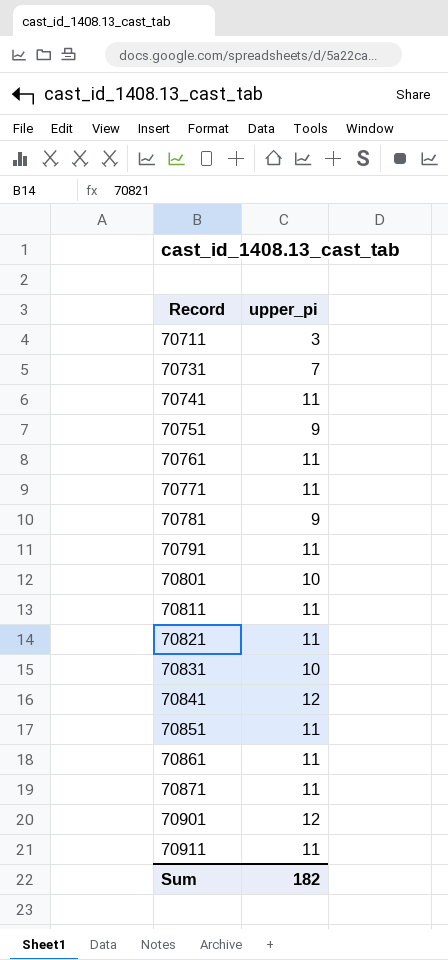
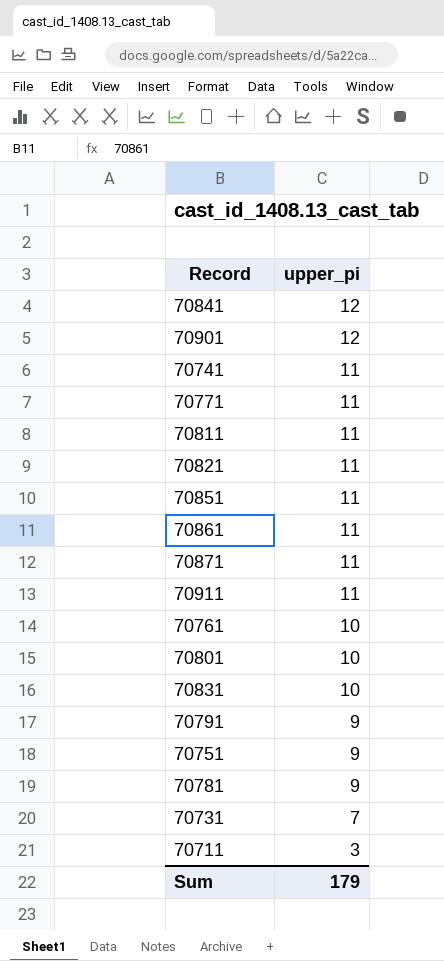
row order: Record ascending -> upper_pi descending
70761 | upper_pi: 11 -> 10
70791 | upper_pi: 11 -> 9
Sum | upper_pi: 182 -> 179

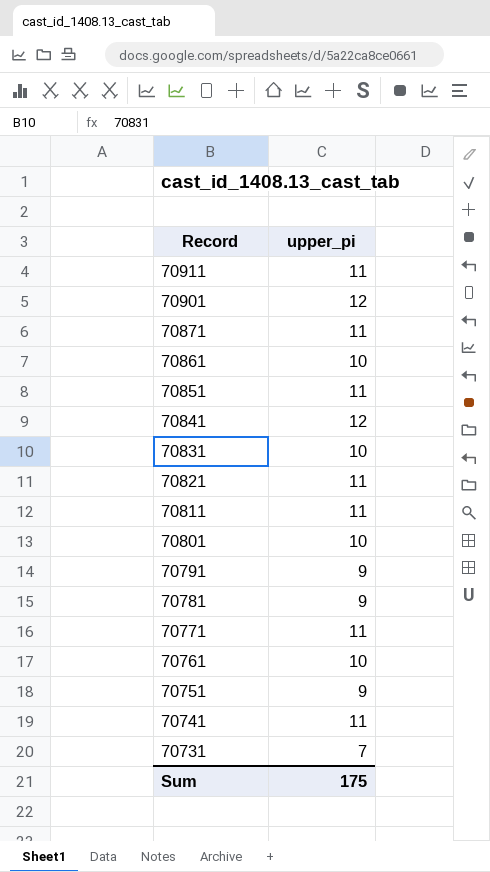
row order: upper_pi descending -> Record descending
row 70711: 3 -> none
70861 | upper_pi: 11 -> 10
Sum | upper_pi: 179 -> 175

